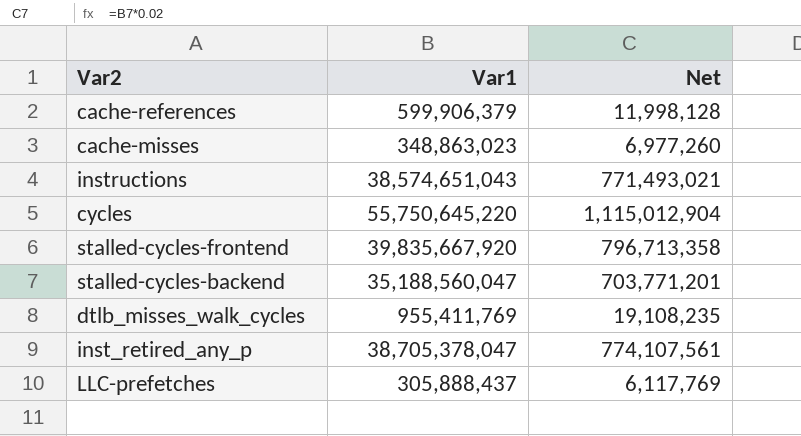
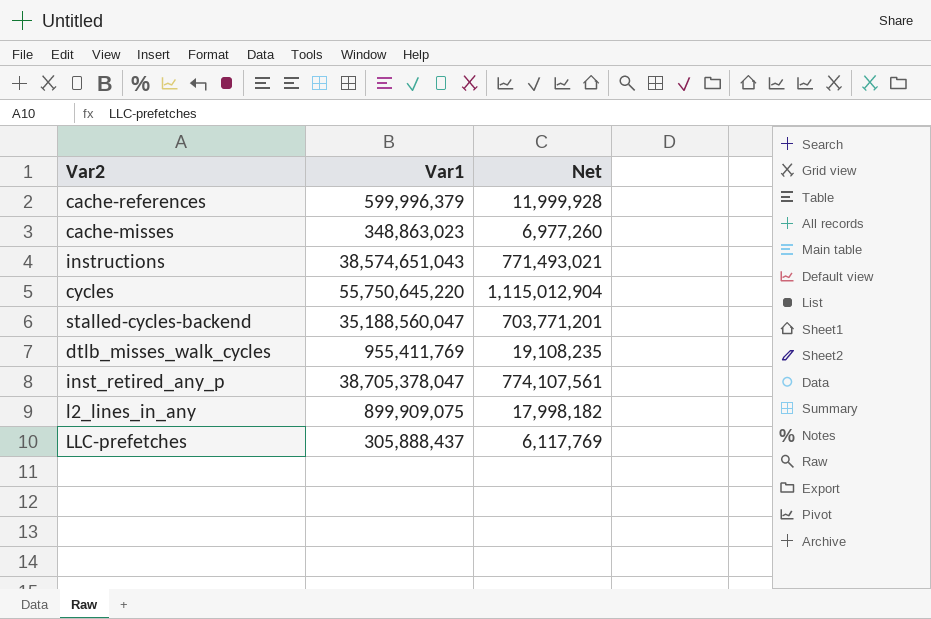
row stalled-cycles-frontend: 39,835,667,920 | 796,713,358 -> none
cache-references | Var1: 599,906,379 -> 599,996,379
cache-references | Net: 11,998,128 -> 11,999,928
row l2_lines_in_any: none -> 899,909,075 | 17,998,182

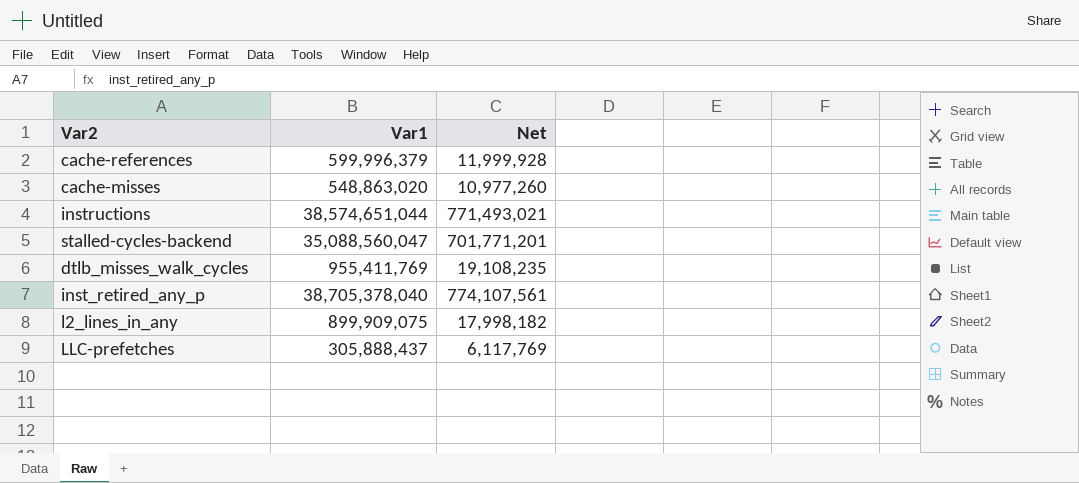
row cycles: 55,750,645,220 | 1,115,012,904 -> none
cache-misses | Var1: 348,863,023 -> 548,863,020
cache-misses | Net: 6,977,260 -> 10,977,260
instructions | Var1: 38,574,651,043 -> 38,574,651,044
stalled-cycles-backend | Var1: 35,188,560,047 -> 35,088,560,047
stalled-cycles-backend | Net: 703,771,201 -> 701,771,201
inst_retired_any_p | Var1: 38,705,378,047 -> 38,705,378,040

